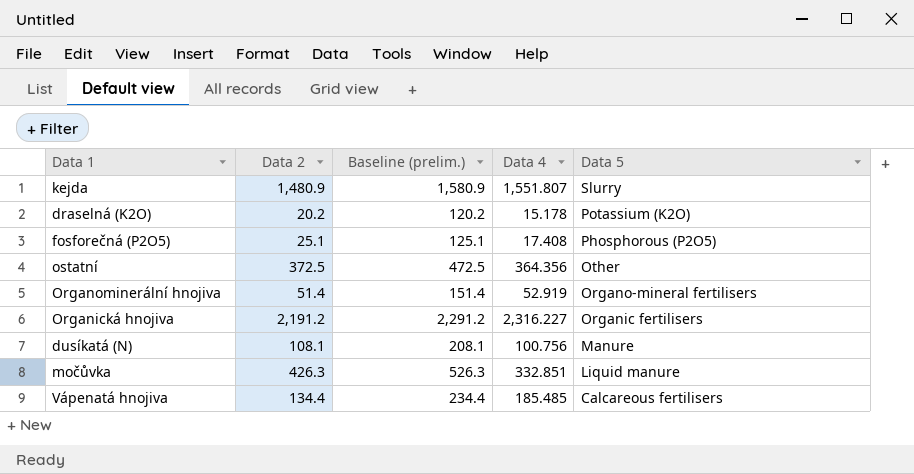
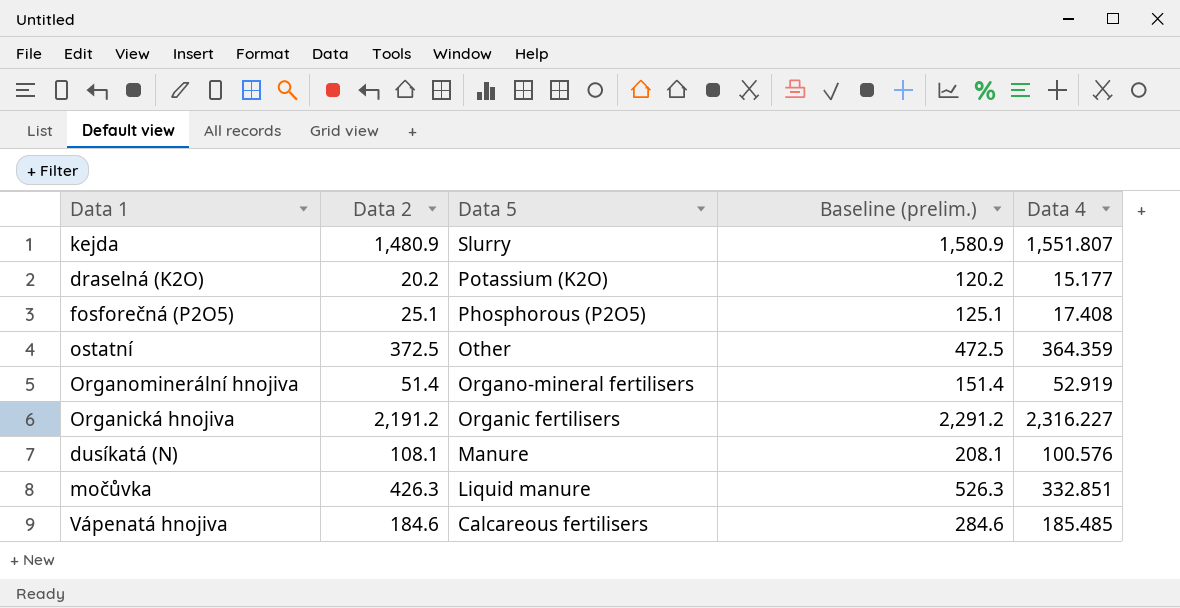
column Data 5 | position: 5 -> 3
draselná (K2O) | Data 4: 15.178 -> 15.177
ostatní | Data 4: 364.356 -> 364.359
dusíkatá (N) | Data 4: 100.756 -> 100.576
Vápenatá hnojiva | Data 2: 134.4 -> 184.6
Vápenatá hnojiva | Baseline (prelim.): 234.4 -> 284.6

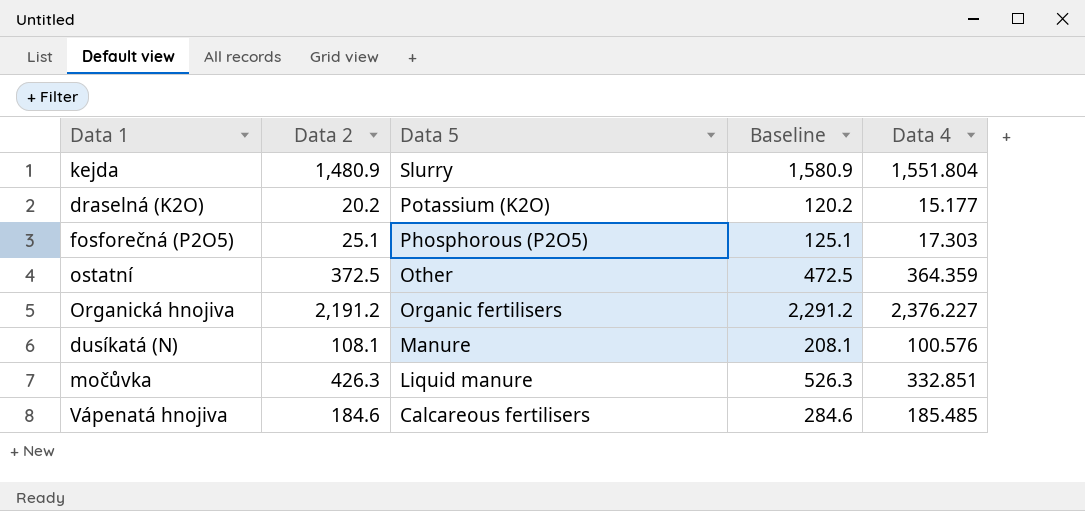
column name: Baseline (prelim.) -> Baseline
row Organominerální hnojiva: 51.4 | Organo-mineral fertilisers | 151.4 | 52.919 -> none
kejda | Data 4: 1,551.807 -> 1,551.804
fosforečná (P2O5) | Data 4: 17.408 -> 17.303
Organická hnojiva | Data 4: 2,316.227 -> 2,376.227

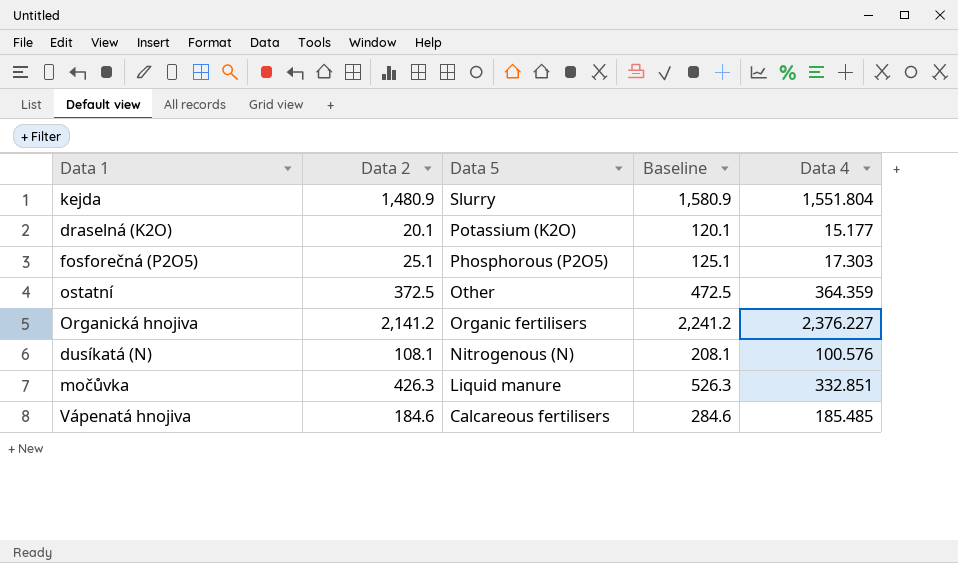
draselná (K2O) | Data 2: 20.2 -> 20.1
draselná (K2O) | Baseline: 120.2 -> 120.1
Organická hnojiva | Data 2: 2,191.2 -> 2,141.2
Organická hnojiva | Baseline: 2,291.2 -> 2,241.2
dusíkatá (N) | Data 5: Manure -> Nitrogenous (N)

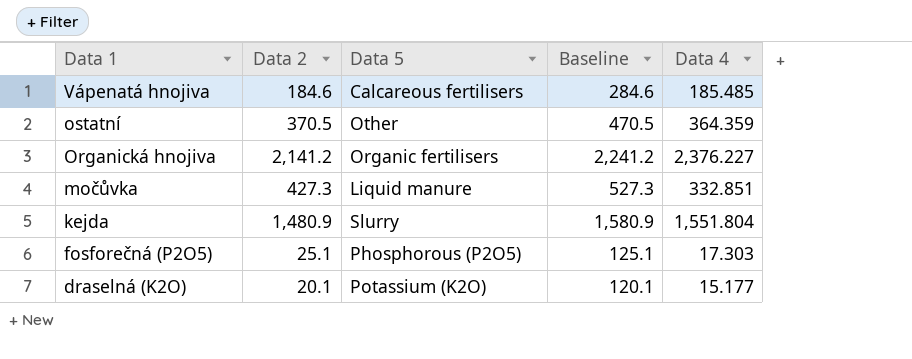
row order: Data 5 descending -> Data 1 descending
row dusíkatá (N): 108.1 | Nitrogenous (N) | 208.1 | 100.576 -> none
ostatní | Data 2: 372.5 -> 370.5
ostatní | Baseline: 472.5 -> 470.5
močůvka | Data 2: 426.3 -> 427.3
močůvka | Baseline: 526.3 -> 527.3

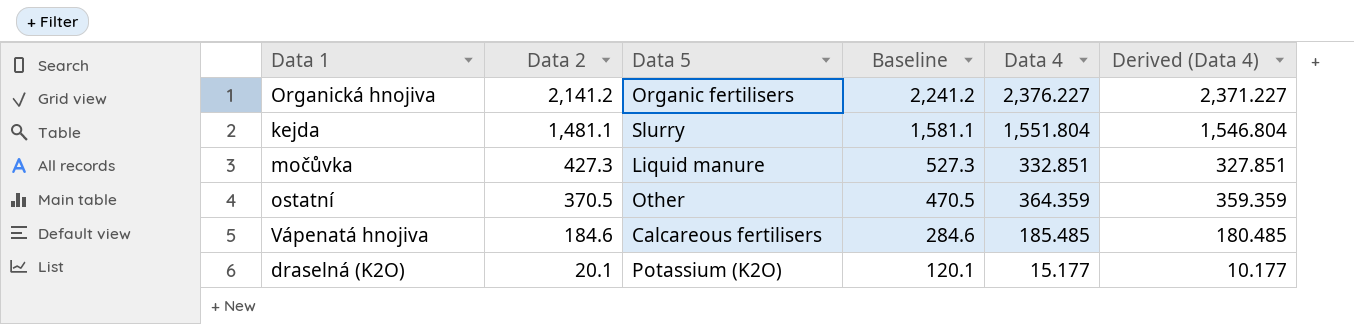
row order: Data 1 descending -> Data 2 descending
column Derived (Data 4) | formula: none -> [Data 4] - 5
row fosforečná (P2O5): 25.1 | Phosphorous (P2O5) | 125.1 | 17.303 -> none
kejda | Data 2: 1,480.9 -> 1,481.1
kejda | Baseline: 1,580.9 -> 1,581.1

